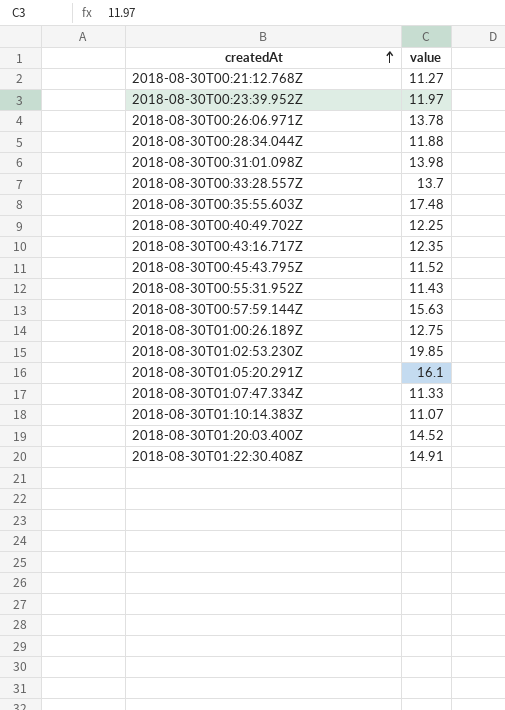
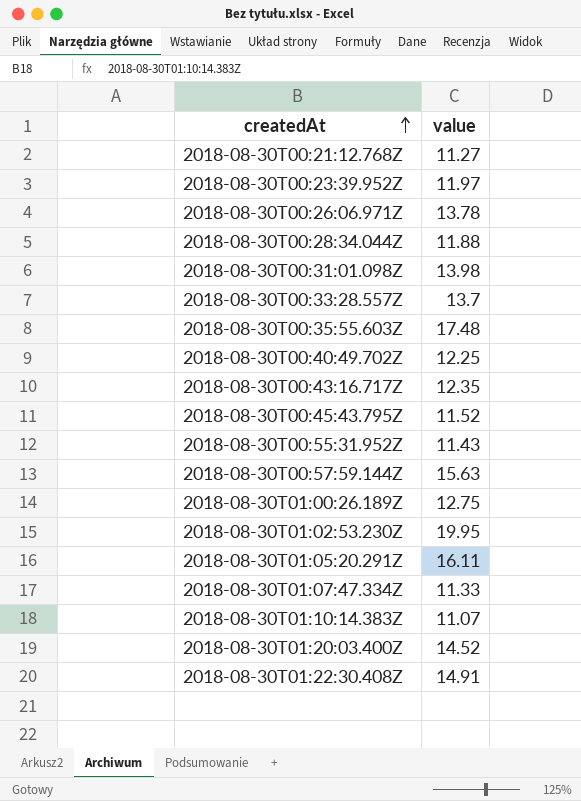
2018-08-30T01:02:53.230Z | value: 19.85 -> 19.95
2018-08-30T01:05:20.291Z | value: 16.1 -> 16.11

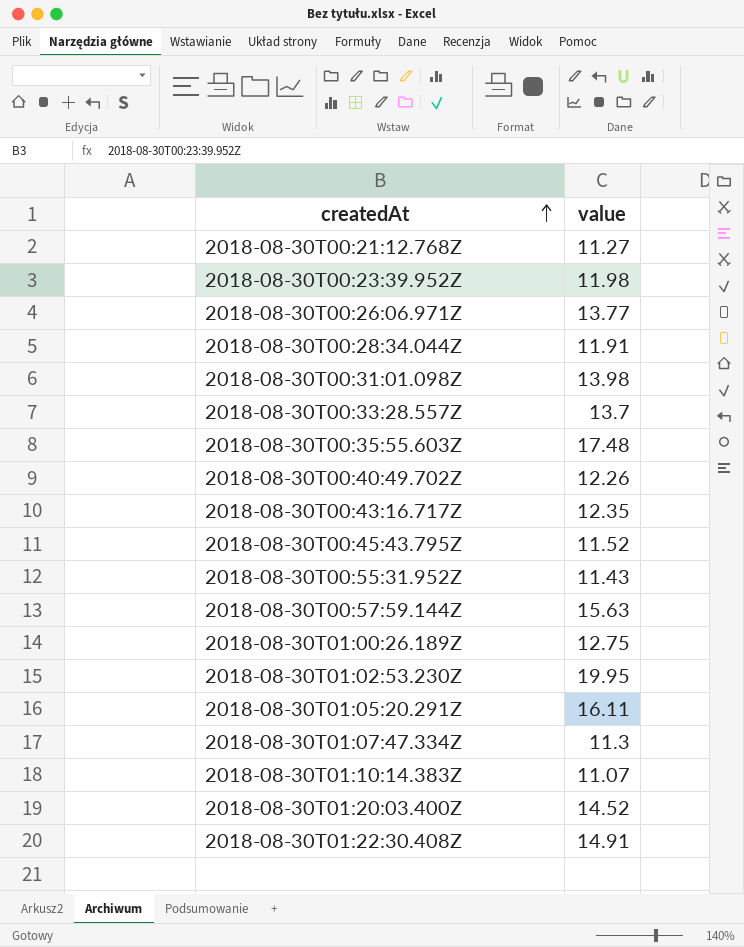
2018-08-30T00:23:39.952Z | value: 11.97 -> 11.98
2018-08-30T00:26:06.971Z | value: 13.78 -> 13.77
2018-08-30T00:28:34.044Z | value: 11.88 -> 11.91
2018-08-30T00:40:49.702Z | value: 12.25 -> 12.26
2018-08-30T01:07:47.334Z | value: 11.33 -> 11.3

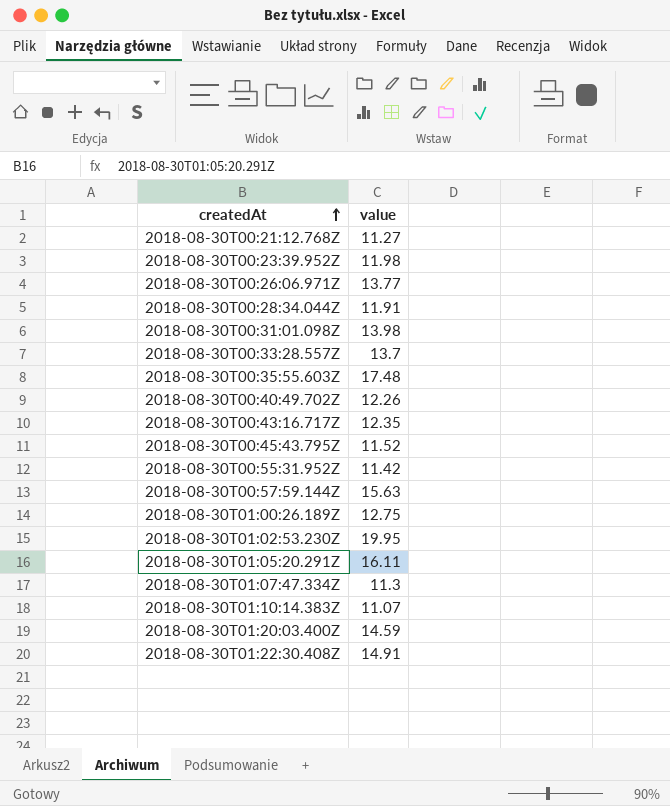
2018-08-30T00:55:31.952Z | value: 11.43 -> 11.42
2018-08-30T01:20:03.400Z | value: 14.52 -> 14.59

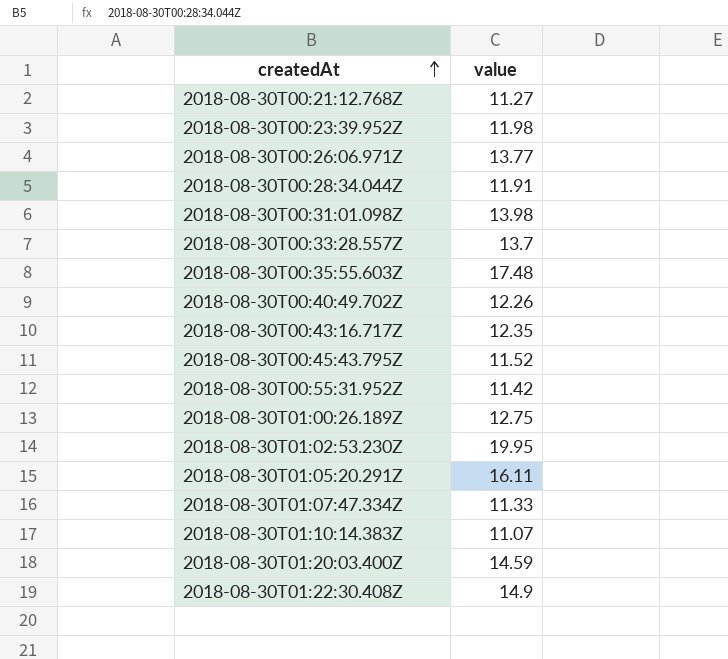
row 2018-08-30T00:57:59.144Z: 15.63 -> none
2018-08-30T01:07:47.334Z | value: 11.3 -> 11.33
2018-08-30T01:22:30.408Z | value: 14.91 -> 14.9

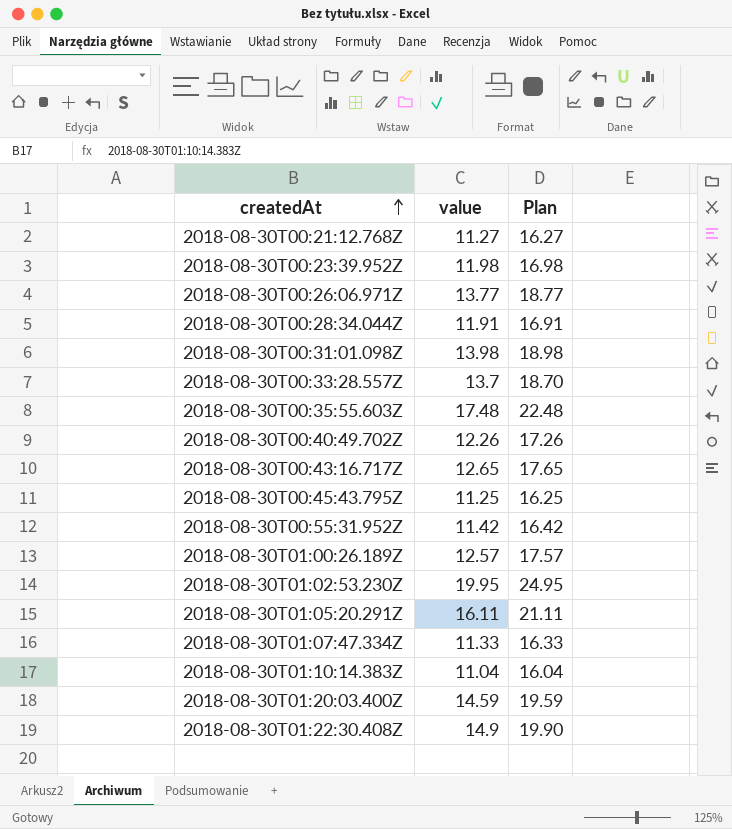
column Plan | formula: none -> [value] + 5
2018-08-30T00:43:16.717Z | value: 12.35 -> 12.65
2018-08-30T00:45:43.795Z | value: 11.52 -> 11.25
2018-08-30T01:00:26.189Z | value: 12.75 -> 12.57
2018-08-30T01:10:14.383Z | value: 11.07 -> 11.04

